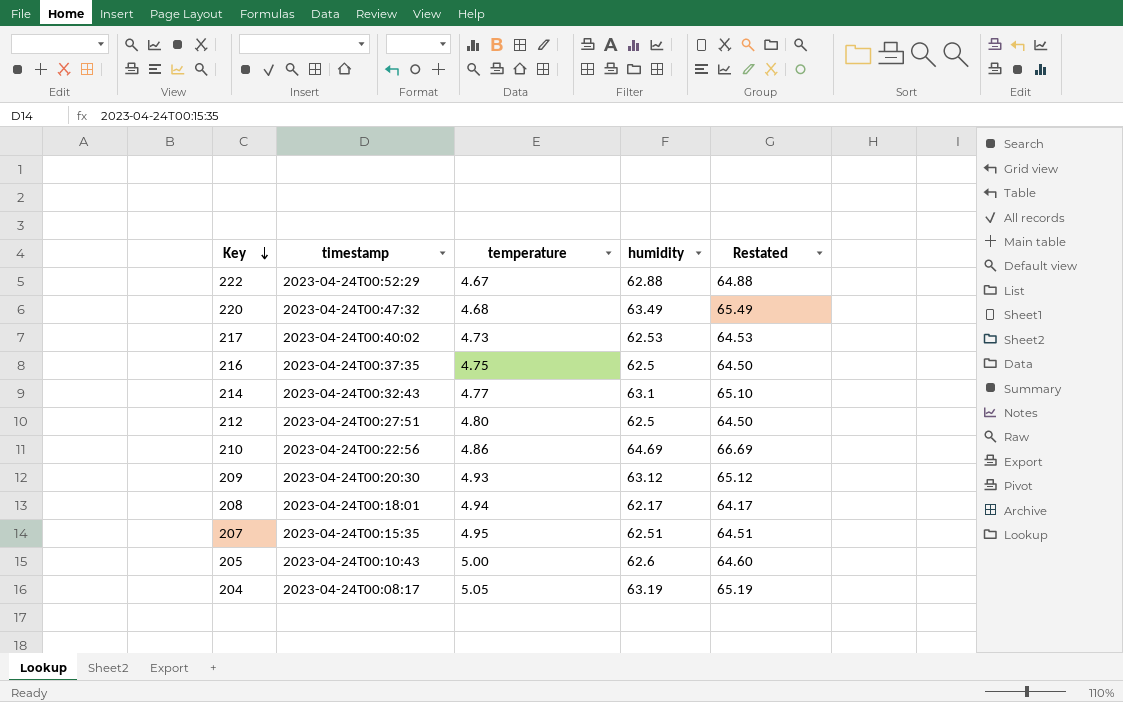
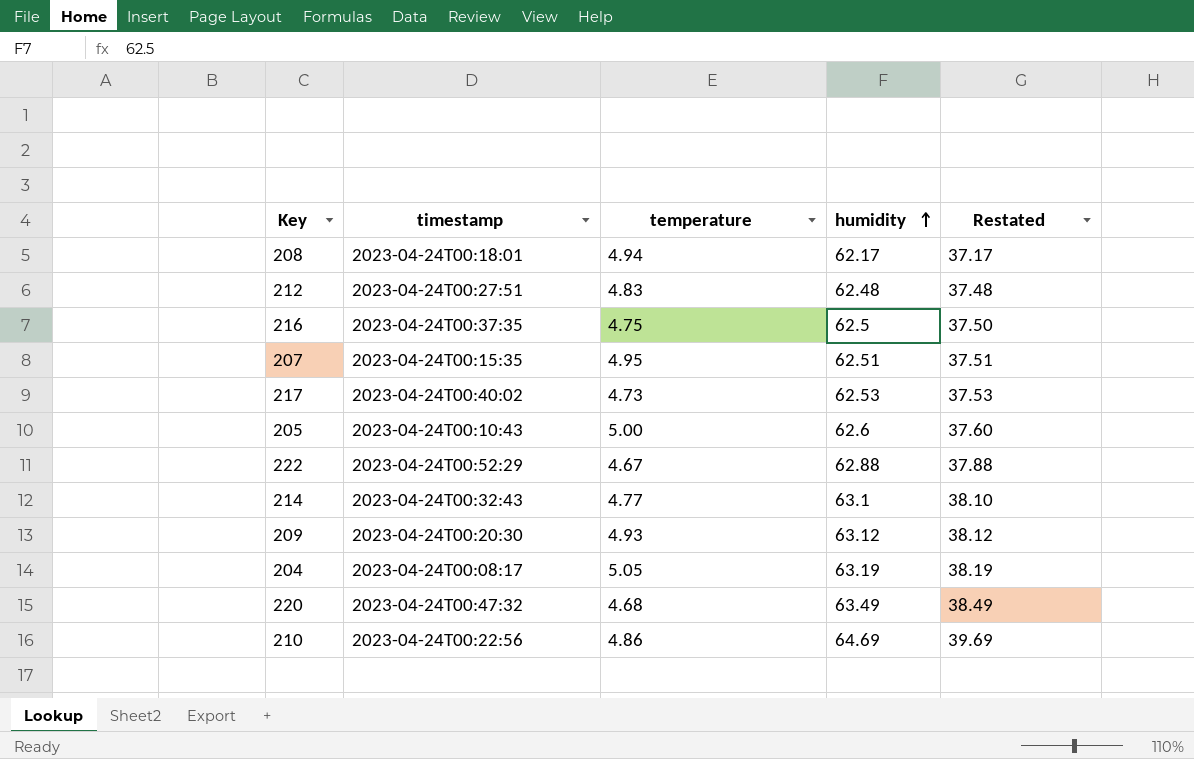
row order: Key descending -> humidity ascending
column Restated | formula: [humidity] + 2 -> [humidity] - 25
212 | temperature: 4.80 -> 4.83
212 | humidity: 62.5 -> 62.48

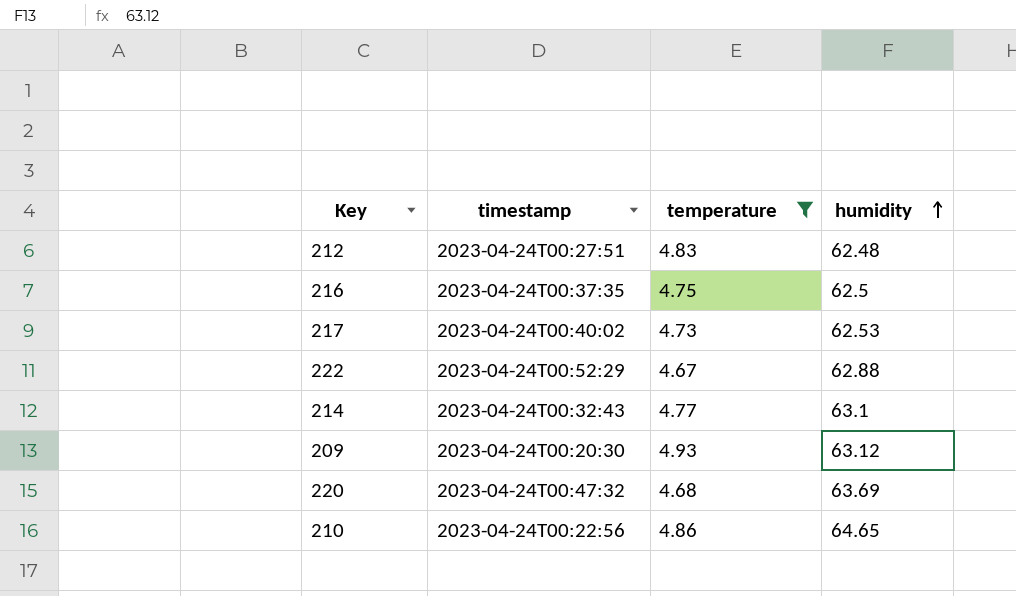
filter: none -> temperature <= 4.93
column Restated | formula: [humidity] - 25 -> none
220 | humidity: 63.49 -> 63.69
210 | humidity: 64.69 -> 64.65

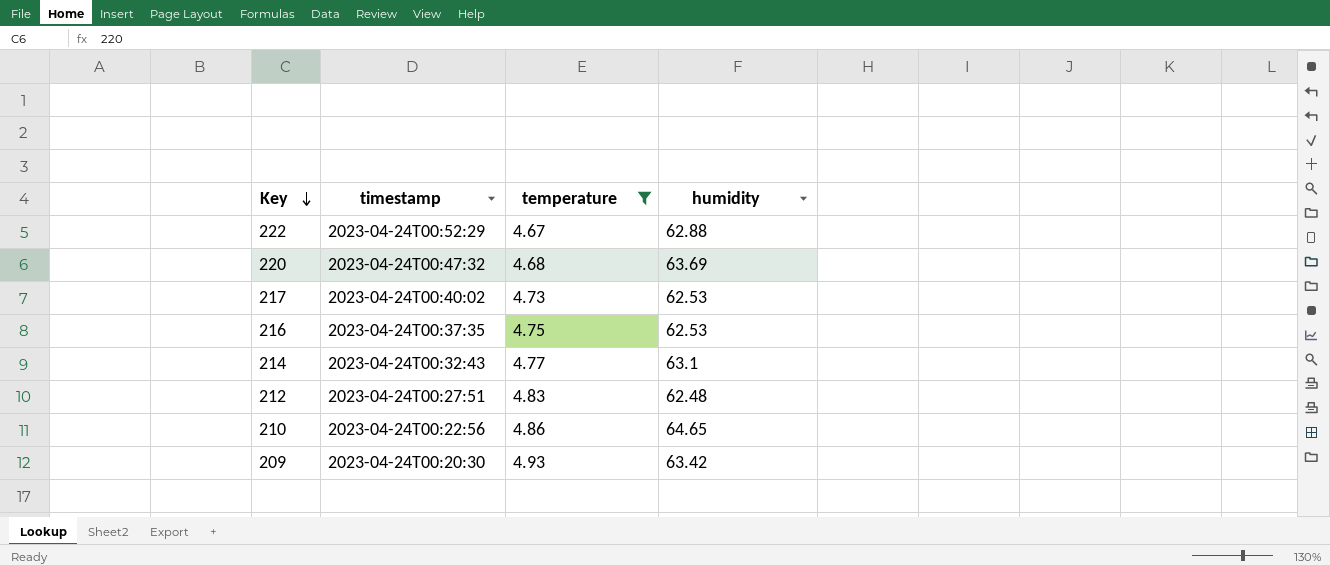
row order: humidity ascending -> Key descending
216 | humidity: 62.5 -> 62.53
209 | humidity: 63.12 -> 63.42

